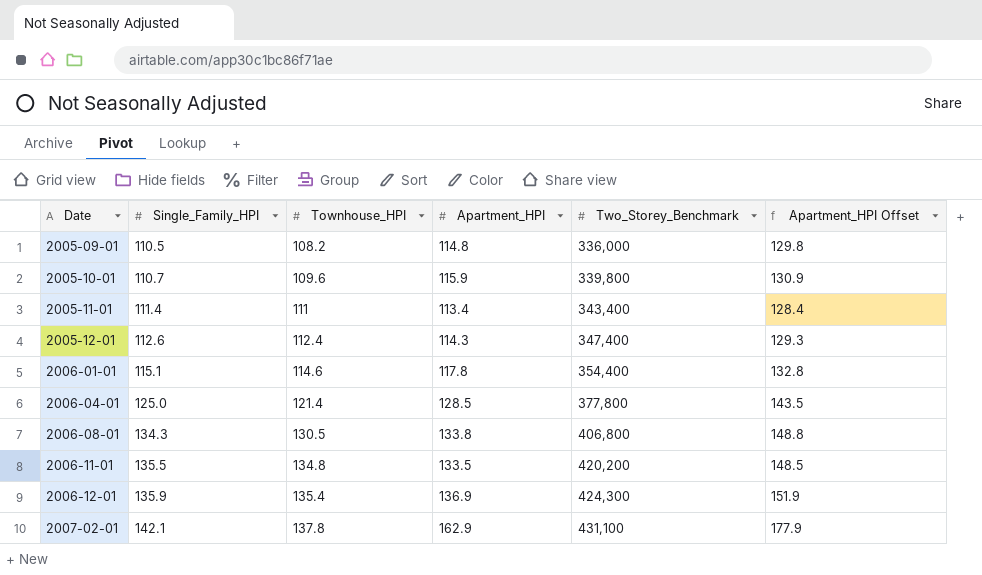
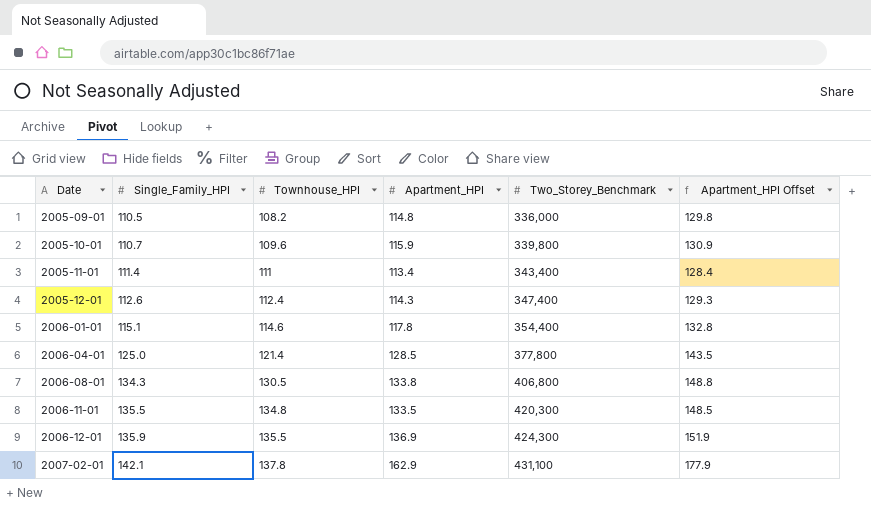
2006-11-01 | Two_Storey_Benchmark: 420,200 -> 420,300
2006-12-01 | Townhouse_HPI: 135.4 -> 135.5

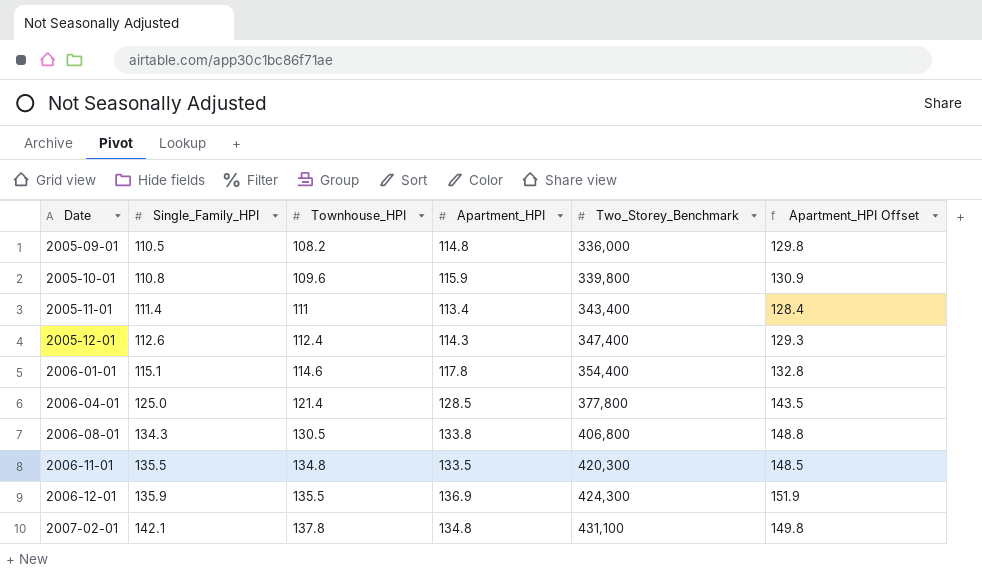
2005-10-01 | Single_Family_HPI: 110.7 -> 110.8
2007-02-01 | Apartment_HPI: 162.9 -> 134.8
2007-02-01 | Apartment_HPI Offset: 177.9 -> 149.8

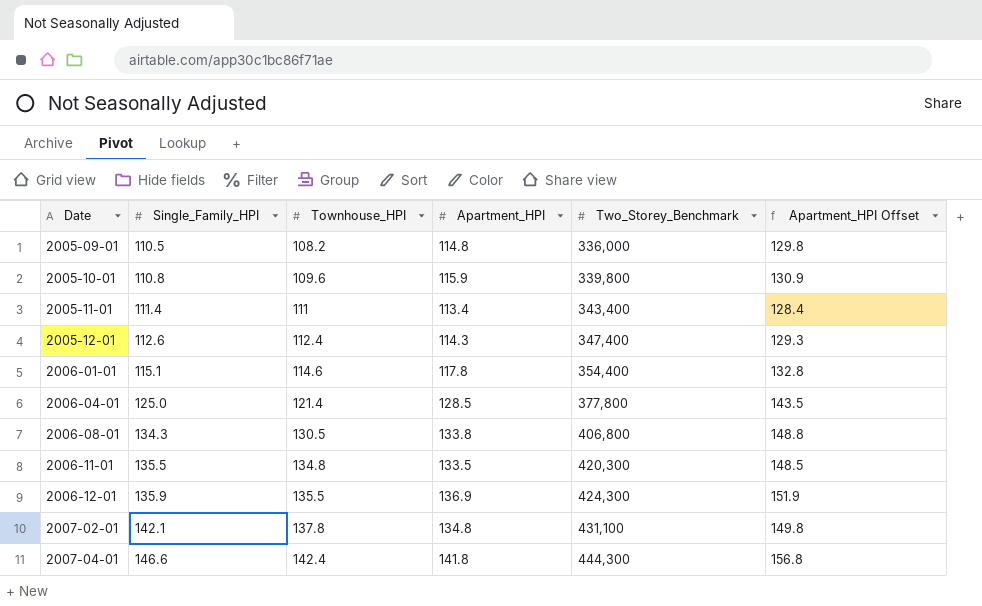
row 2007-04-01: none -> 146.6 | 142.4 | 141.8 | 444,300 | 156.8

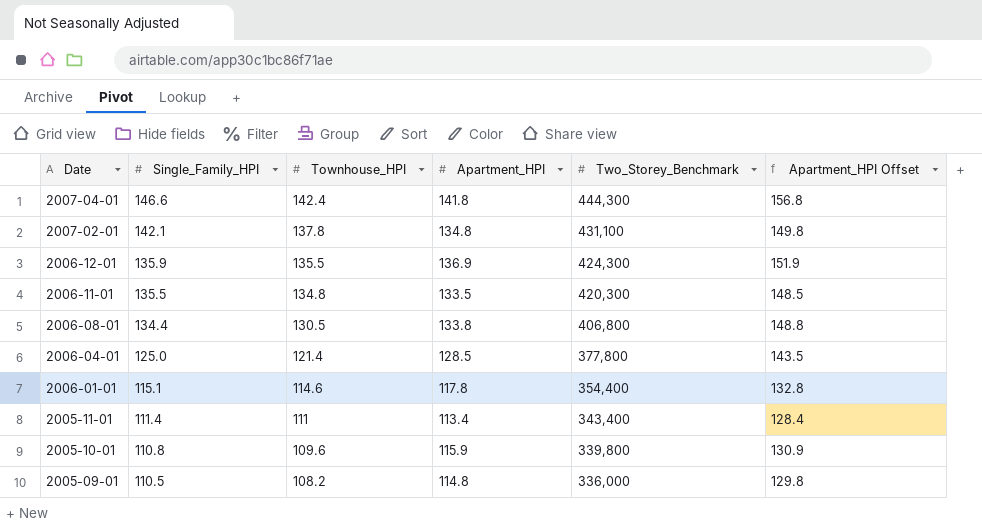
row order: Date ascending -> Date descending
row 2005-12-01: 112.6 | 112.4 | 114.3 | 347,400 | 129.3 -> none
2006-08-01 | Single_Family_HPI: 134.3 -> 134.4

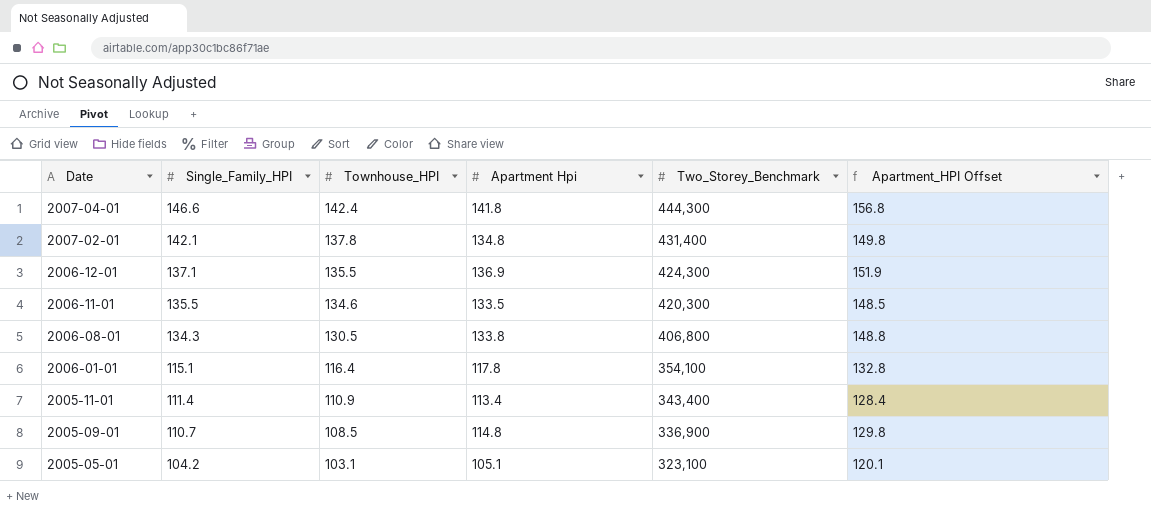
column name: Apartment_HPI -> Apartment Hpi
row 2006-04-01: 125.0 | 121.4 | 128.5 | 377,800 | 143.5 -> none
row 2005-10-01: 110.8 | 109.6 | 115.9 | 339,800 | 130.9 -> none
2007-02-01 | Two_Storey_Benchmark: 431,100 -> 431,400
2006-12-01 | Single_Family_HPI: 135.9 -> 137.1
2006-11-01 | Townhouse_HPI: 134.8 -> 134.6
2006-08-01 | Single_Family_HPI: 134.4 -> 134.3
2006-01-01 | Townhouse_HPI: 114.6 -> 116.4
2006-01-01 | Two_Storey_Benchmark: 354,400 -> 354,100
2005-11-01 | Townhouse_HPI: 111 -> 110.9
2005-09-01 | Single_Family_HPI: 110.5 -> 110.7
2005-09-01 | Townhouse_HPI: 108.2 -> 108.5
2005-09-01 | Two_Storey_Benchmark: 336,000 -> 336,900
row 2005-05-01: none -> 104.2 | 103.1 | 105.1 | 323,100 | 120.1

